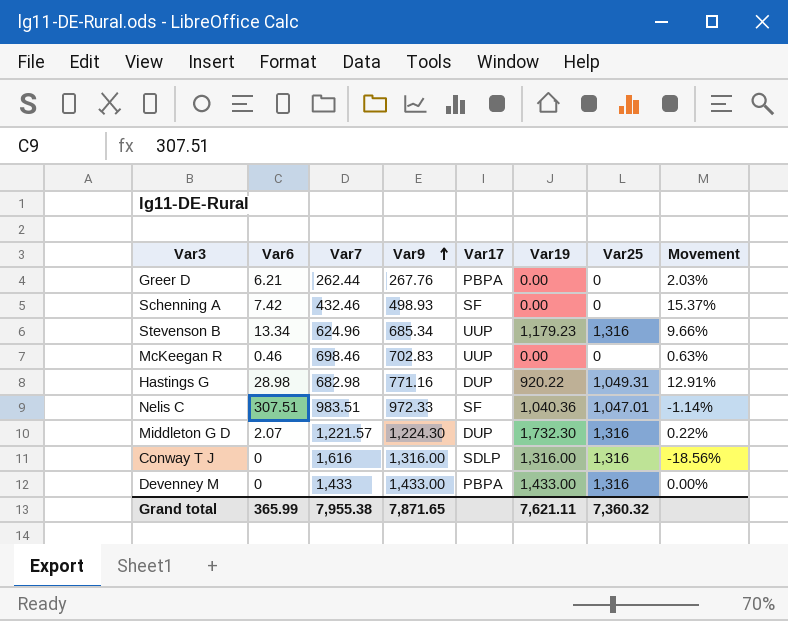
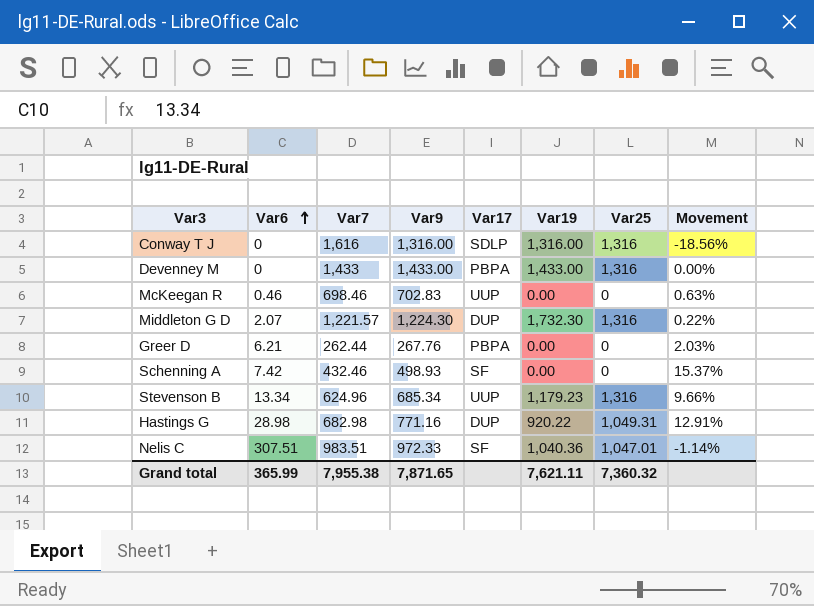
row order: Var9 ascending -> Var6 ascending

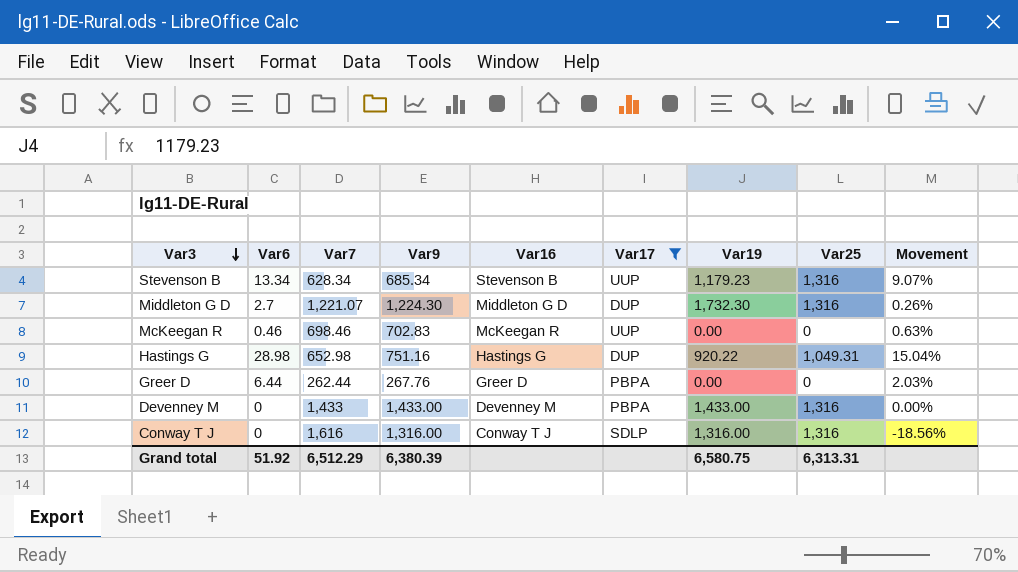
filter: none -> Var17 != SF
row order: Var6 ascending -> Var3 descending
column Var16 | position: none -> 5
Stevenson B | Var7: 624.96 -> 628.34
Stevenson B | Movement: 9.66% -> 9.07%
Middleton G D | Var6: 2.07 -> 2.7
Middleton G D | Var7: 1,221.57 -> 1,221.07
Middleton G D | Movement: 0.22% -> 0.26%
Hastings G | Var7: 682.98 -> 652.98
Hastings G | Var9: 771.16 -> 751.16
Hastings G | Movement: 12.91% -> 15.04%
Greer D | Var6: 6.21 -> 6.44
Grand total | Var6: 365.99 -> 51.92
Grand total | Var7: 7,955.38 -> 6,512.29
Grand total | Var9: 7,871.65 -> 6,380.39
Grand total | Var19: 7,621.11 -> 6,580.75
Grand total | Var25: 7,360.32 -> 6,313.31

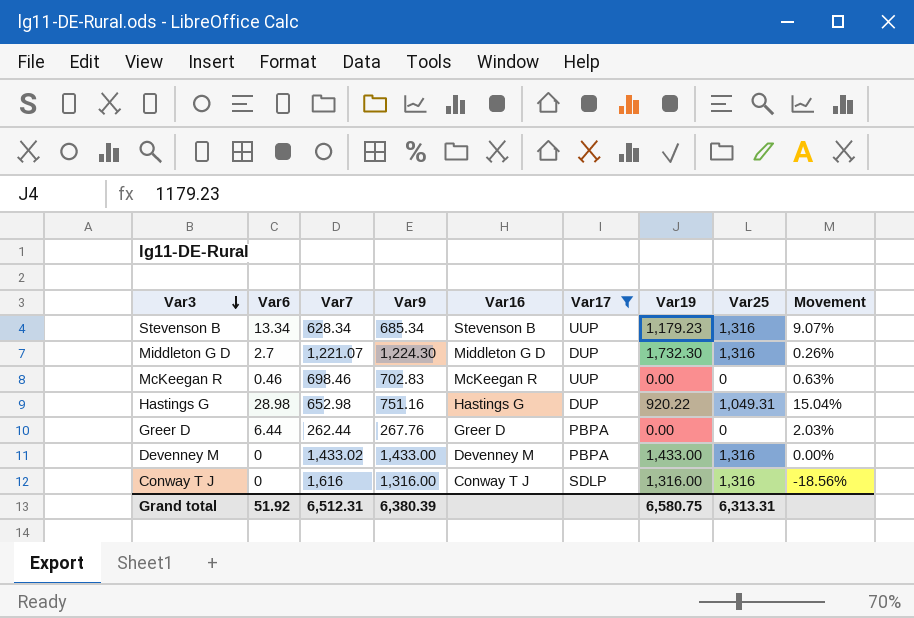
Devenney M | Var7: 1,433 -> 1,433.02
Grand total | Var7: 6,512.29 -> 6,512.31

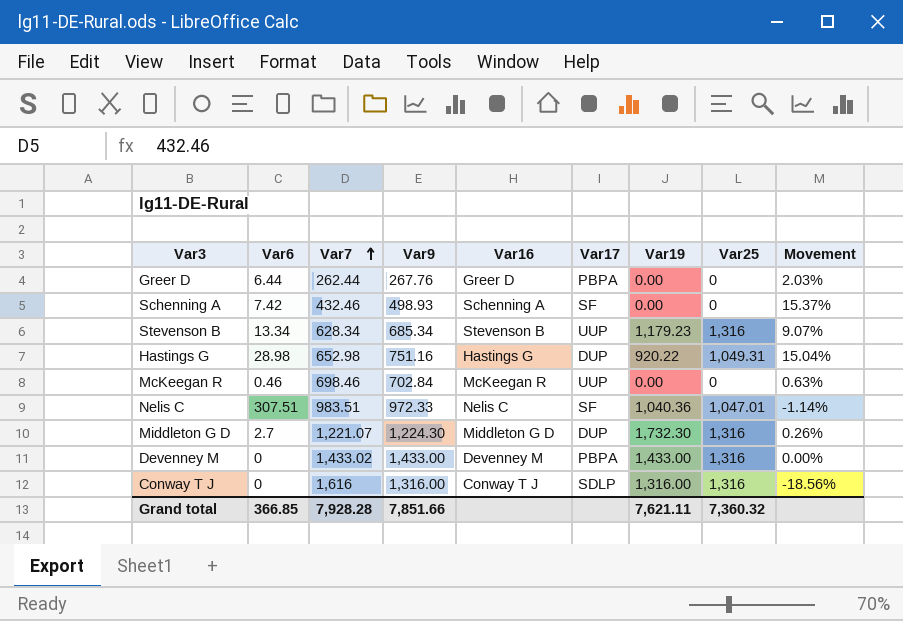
filter: Var17 != SF -> none
row order: Var3 descending -> Var7 ascending
McKeegan R | Var9: 702.83 -> 702.84
Grand total | Var6: 51.92 -> 366.85
Grand total | Var7: 6,512.31 -> 7,928.28
Grand total | Var9: 6,380.39 -> 7,851.66
Grand total | Var19: 6,580.75 -> 7,621.11
Grand total | Var25: 6,313.31 -> 7,360.32

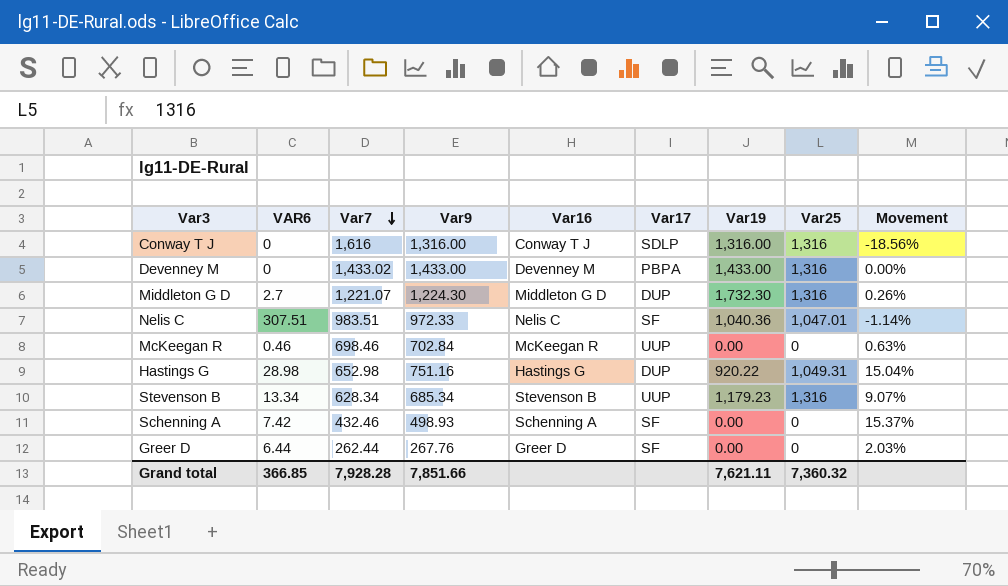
row order: Var7 ascending -> Var7 descending
column name: Var6 -> VAR6
Greer D | Var17: PBPA -> SF

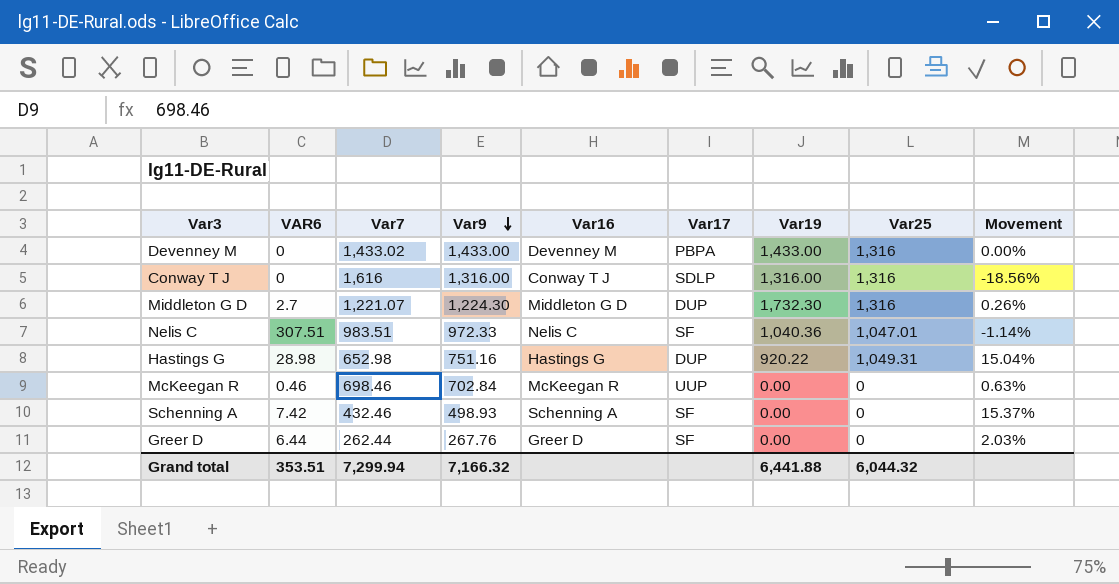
row order: Var7 descending -> Var9 descending
row Stevenson B: 13.34 | 628.34 | 685.34 | Stevenson B | UUP | 1,179.23 | 1,316 | 9.07% -> none
Grand total | VAR6: 366.85 -> 353.51
Grand total | Var7: 7,928.28 -> 7,299.94
Grand total | Var9: 7,851.66 -> 7,166.32
Grand total | Var19: 7,621.11 -> 6,441.88
Grand total | Var25: 7,360.32 -> 6,044.32

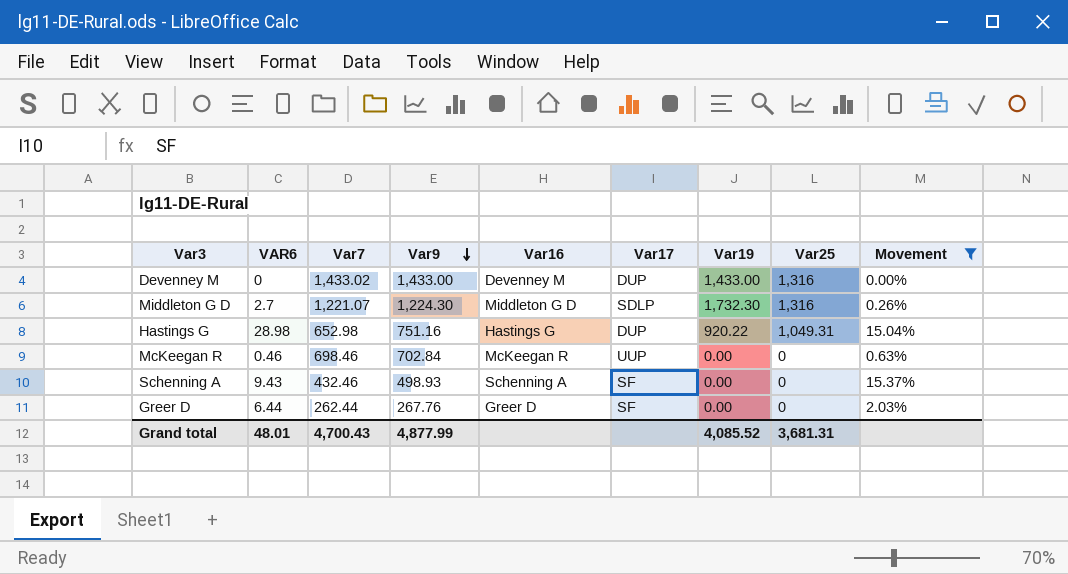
filter: none -> Movement >= 0.00%
Devenney M | Var17: PBPA -> DUP
Middleton G D | Var17: DUP -> SDLP
Schenning A | VAR6: 7.42 -> 9.43
Grand total | VAR6: 353.51 -> 48.01
Grand total | Var7: 7,299.94 -> 4,700.43
Grand total | Var9: 7,166.32 -> 4,877.99
Grand total | Var19: 6,441.88 -> 4,085.52
Grand total | Var25: 6,044.32 -> 3,681.31

